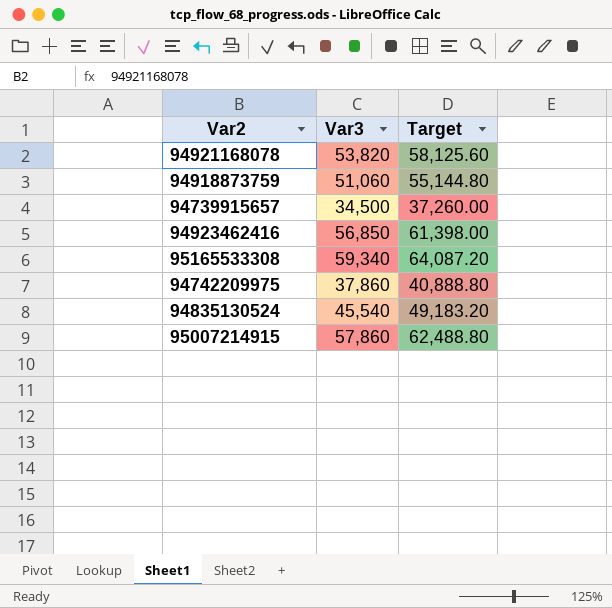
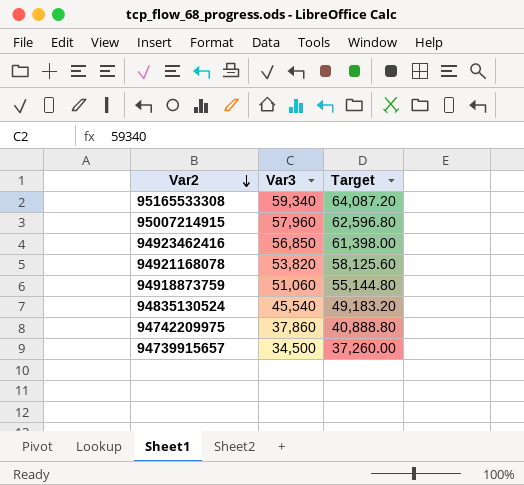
row order: none -> Var2 descending
95007214915 | Var3: 57,860 -> 57,960
95007214915 | Target: 62,488.80 -> 62,596.80

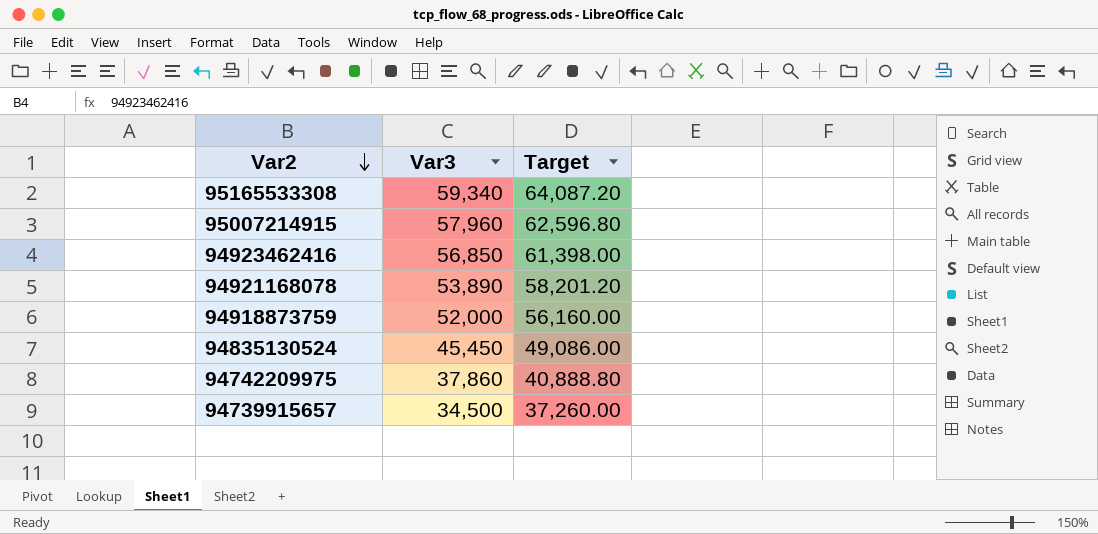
94921168078 | Var3: 53,820 -> 53,890
94921168078 | Target: 58,125.60 -> 58,201.20
94918873759 | Var3: 51,060 -> 52,000
94918873759 | Target: 55,144.80 -> 56,160.00
94835130524 | Var3: 45,540 -> 45,450
94835130524 | Target: 49,183.20 -> 49,086.00

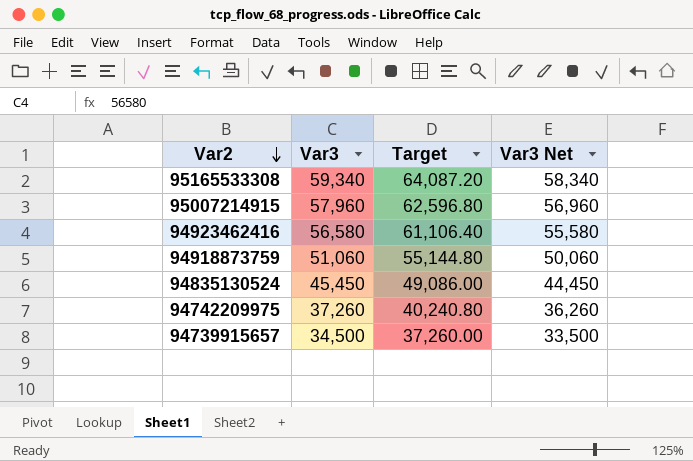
column Var3 Net | formula: none -> [Var3] - 1000
row 94921168078: 53,890 | 58,201.20 -> none
94923462416 | Var3: 56,850 -> 56,580
94923462416 | Target: 61,398.00 -> 61,106.40
94918873759 | Var3: 52,000 -> 51,060
94918873759 | Target: 56,160.00 -> 55,144.80
94742209975 | Var3: 37,860 -> 37,260
94742209975 | Target: 40,888.80 -> 40,240.80

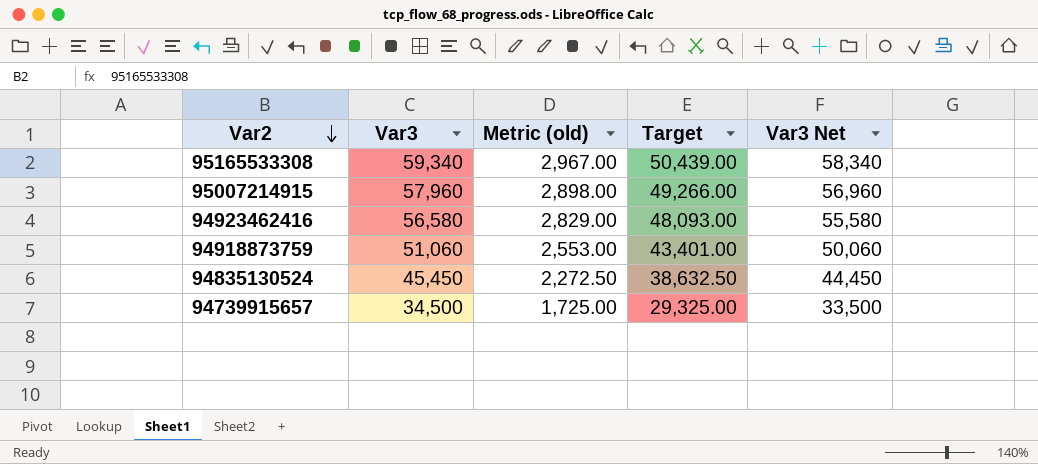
column Metric (old) | formula: none -> [Var3] * 0.05
column Target | formula: [Var3] * 1.08 -> [Var3] * 0.85
row 94742209975: 37,260 | 40,240.80 | 36,260 -> none

